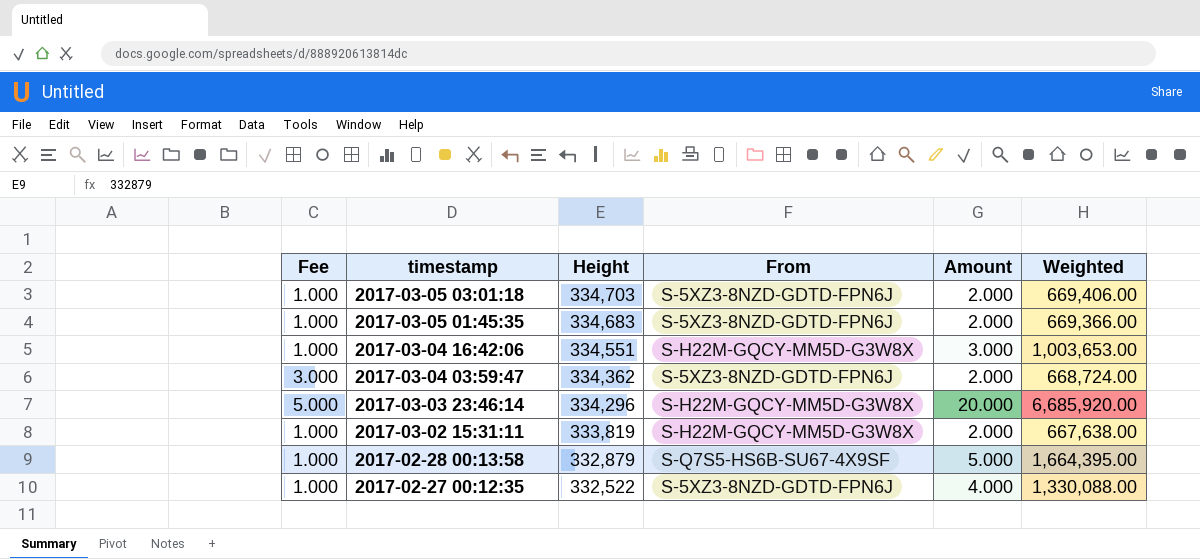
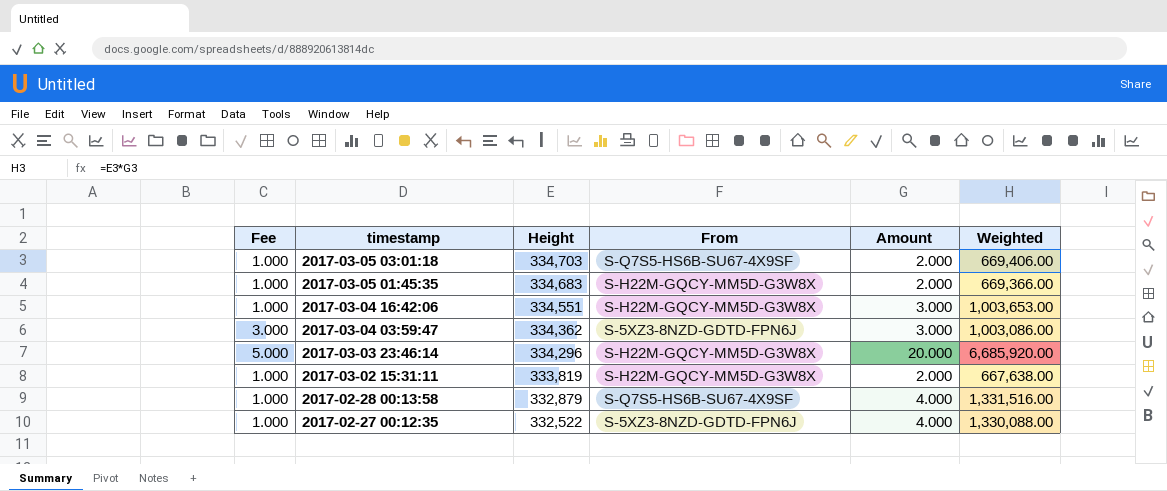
2017-03-05 03:01:18 | From: S-5XZ3-8NZD-GDTD-FPN6J -> S-Q7S5-HS6B-SU67-4X9SF
2017-03-05 01:45:35 | From: S-5XZ3-8NZD-GDTD-FPN6J -> S-H22M-GQCY-MM5D-G3W8X
2017-03-04 03:59:47 | Amount: 2.000 -> 3.000
2017-03-04 03:59:47 | Weighted: 668,724.00 -> 1,003,086.00
2017-02-28 00:13:58 | Amount: 5.000 -> 4.000
2017-02-28 00:13:58 | Weighted: 1,664,395.00 -> 1,331,516.00

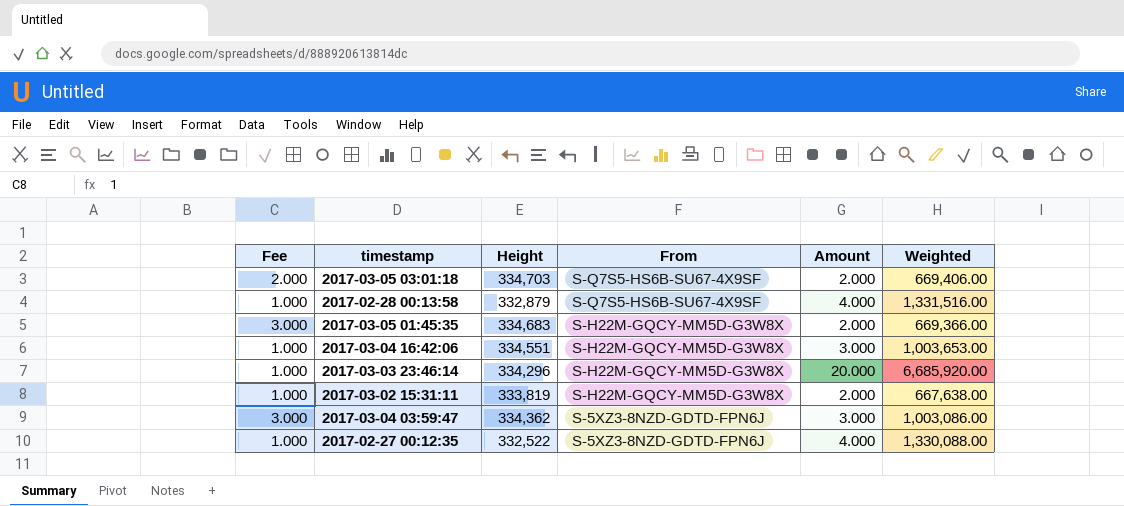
row order: timestamp descending -> From descending
2017-03-05 03:01:18 | Fee: 1.000 -> 2.000
2017-03-05 01:45:35 | Fee: 1.000 -> 3.000
2017-03-03 23:46:14 | Fee: 5.000 -> 1.000

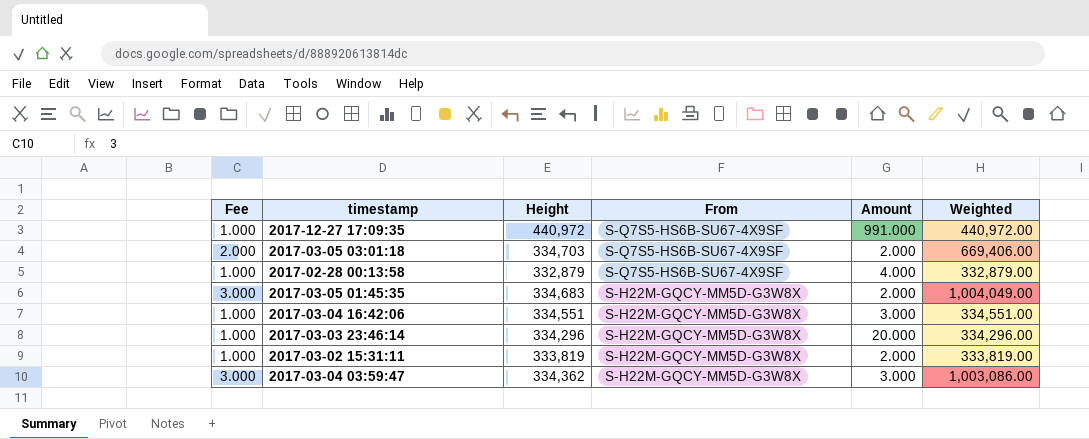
column Weighted | formula: [Height] * [Amount] -> [Fee] * [Height]
row 2017-02-27 00:12:35: 1.000 | 332,522 | S-5XZ3-8NZD-GDTD-FPN6J | 4.000 | 1,330,088.00 -> none
row 2017-12-27 17:09:35: none -> 1.000 | 440,972 | S-Q7S5-HS6B-SU67-4X9SF | 991.000 | 440,972.00
2017-03-04 03:59:47 | From: S-5XZ3-8NZD-GDTD-FPN6J -> S-H22M-GQCY-MM5D-G3W8X

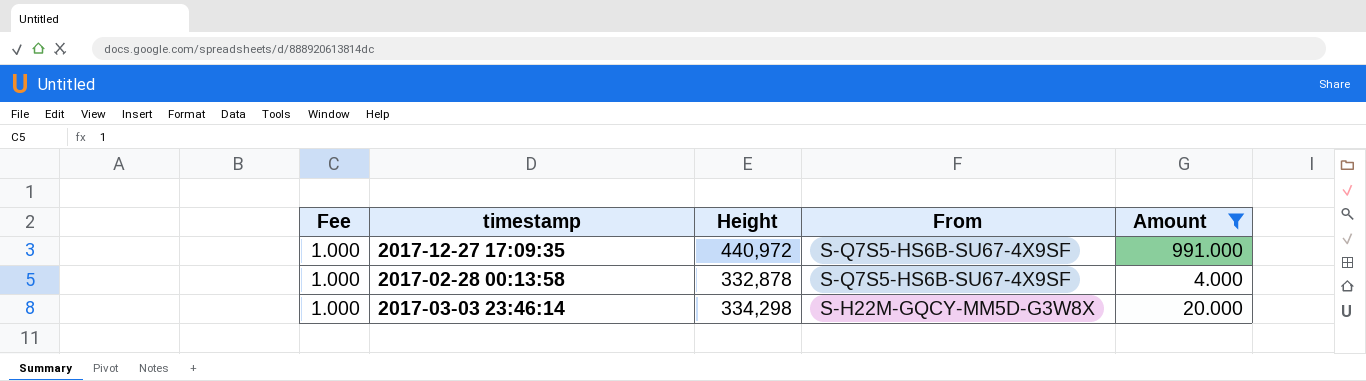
filter: none -> Amount >= 4.000
column Weighted | formula: [Fee] * [Height] -> none
2017-02-28 00:13:58 | Height: 332,879 -> 332,878
2017-03-03 23:46:14 | Height: 334,296 -> 334,298

